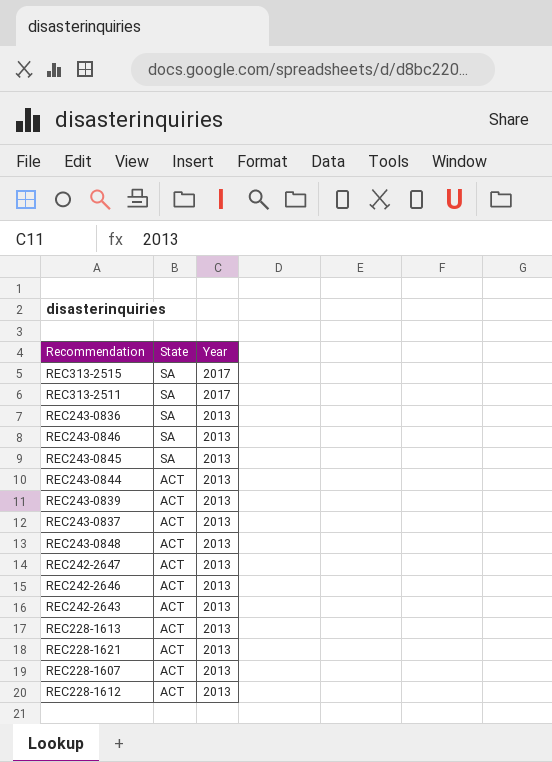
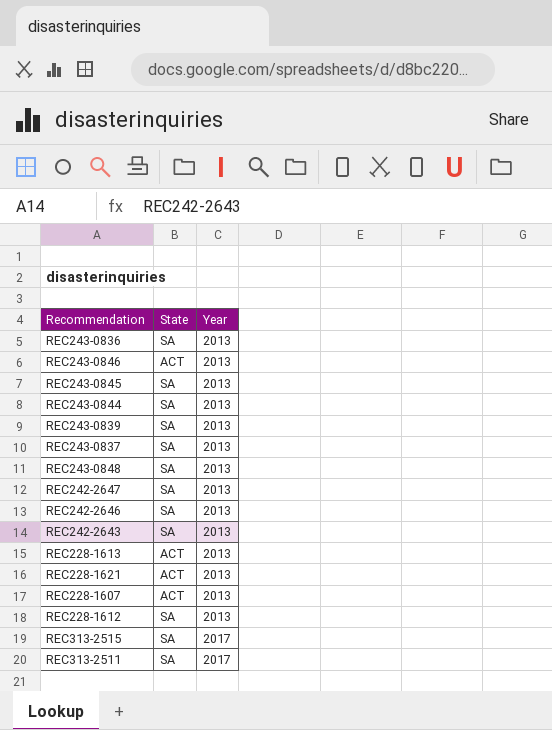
row order: State descending -> Year ascending
REC243-0846 | State: SA -> ACT
REC243-0844 | State: ACT -> SA
REC243-0839 | State: ACT -> SA
REC243-0837 | State: ACT -> SA
REC243-0848 | State: ACT -> SA
REC242-2647 | State: ACT -> SA
REC242-2646 | State: ACT -> SA
REC242-2643 | State: ACT -> SA
REC228-1612 | State: ACT -> SA

